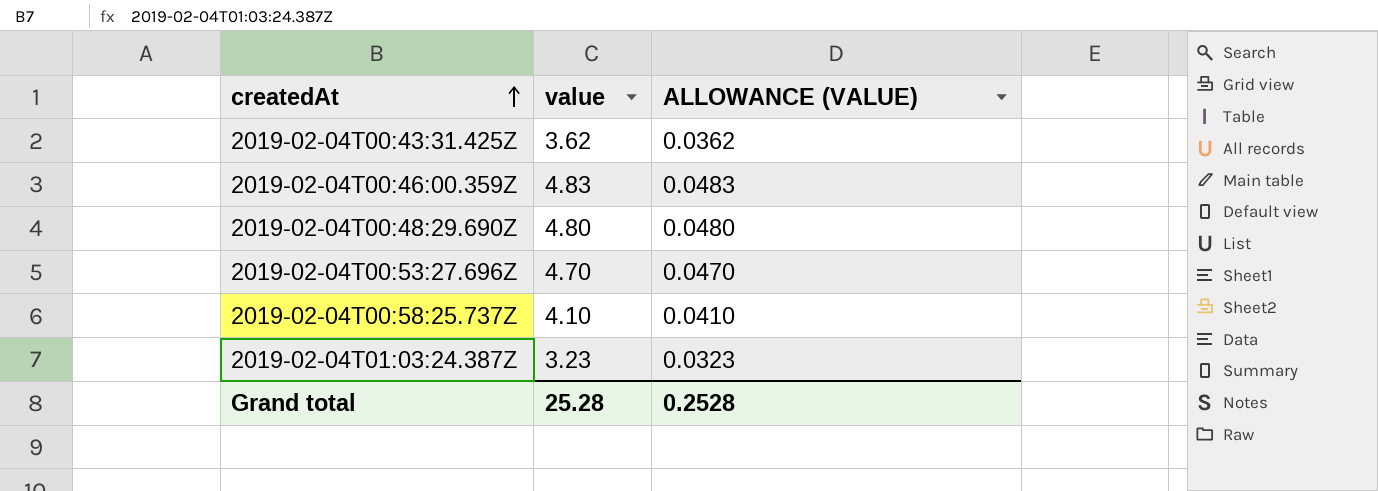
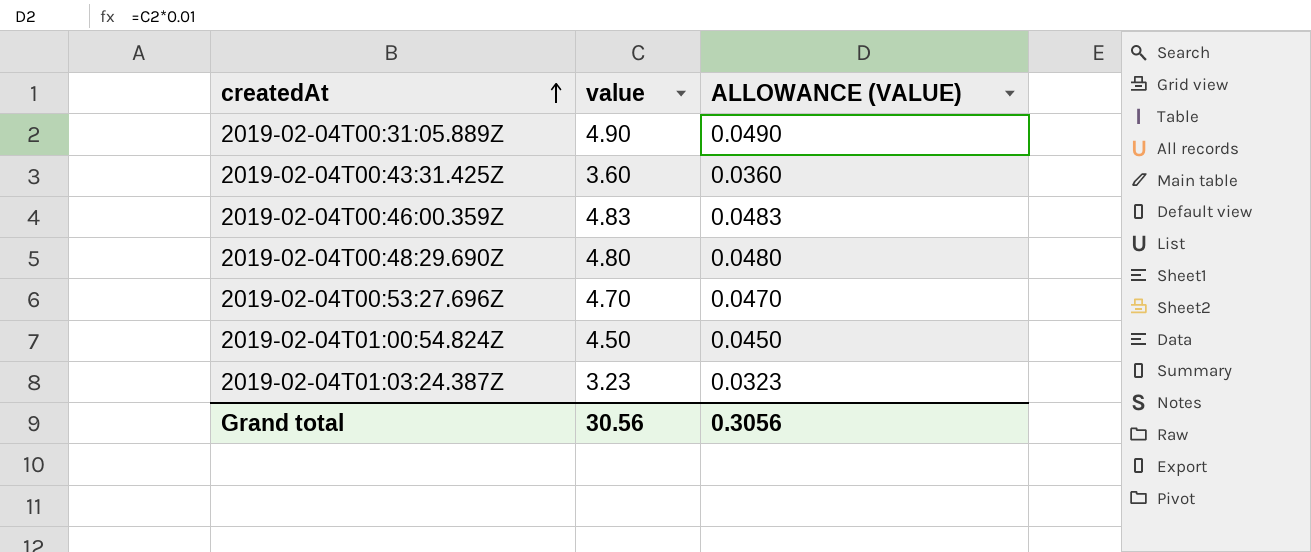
row 2019-02-04T00:58:25.737Z: 4.10 | 0.0410 -> none
row 2019-02-04T00:31:05.889Z: none -> 4.90 | 0.0490
2019-02-04T00:43:31.425Z | value: 3.62 -> 3.60
2019-02-04T00:43:31.425Z | ALLOWANCE (VALUE): 0.0362 -> 0.0360
row 2019-02-04T01:00:54.824Z: none -> 4.50 | 0.0450
Grand total | value: 25.28 -> 30.56
Grand total | ALLOWANCE (VALUE): 0.2528 -> 0.3056

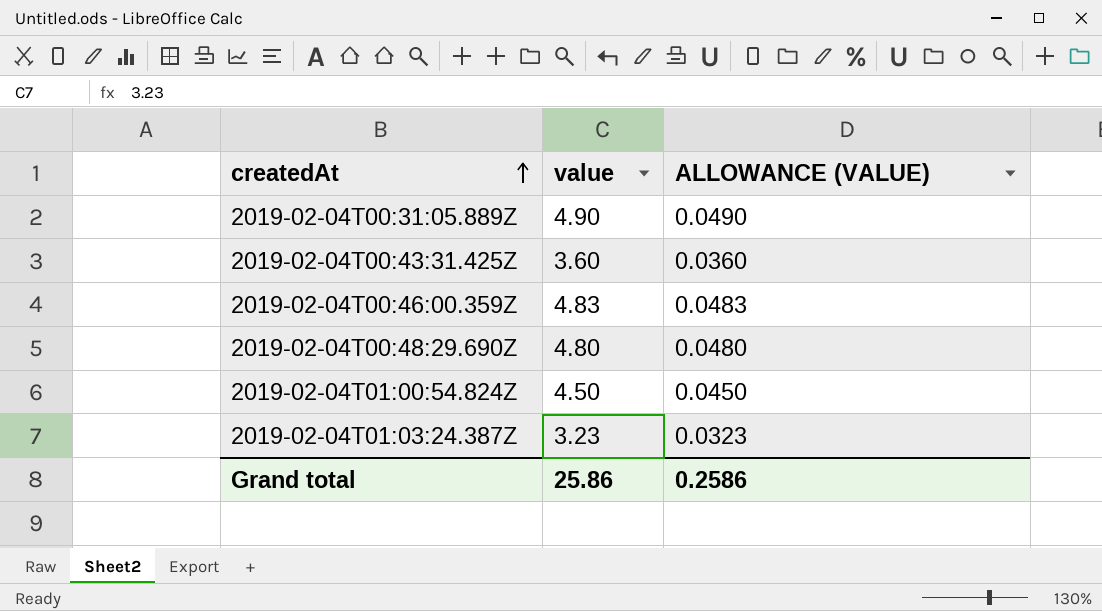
row 2019-02-04T00:53:27.696Z: 4.70 | 0.0470 -> none
Grand total | value: 30.56 -> 25.86
Grand total | ALLOWANCE (VALUE): 0.3056 -> 0.2586

